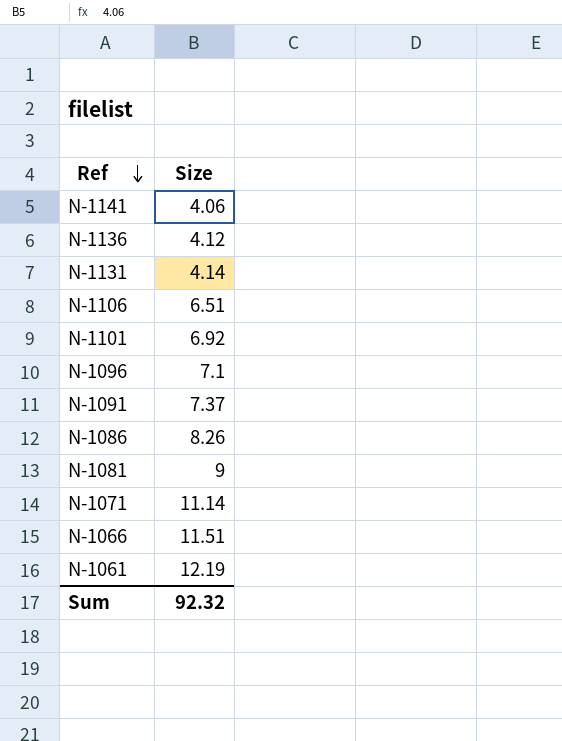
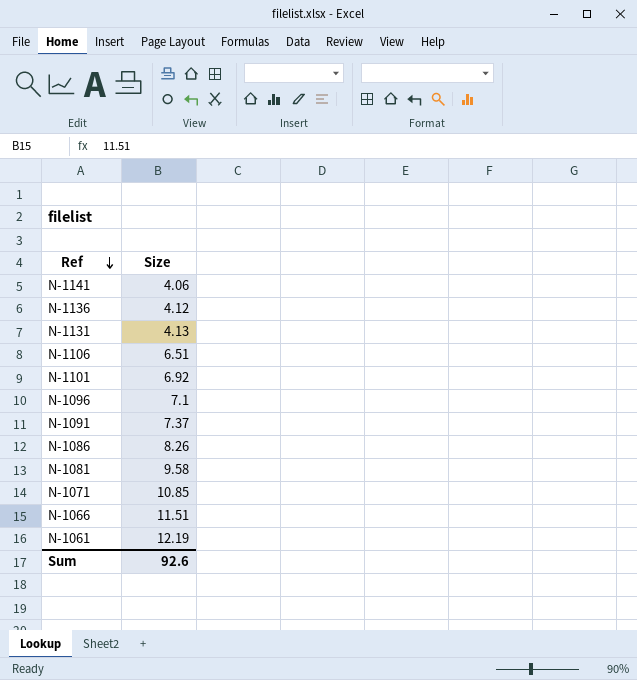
N-1131 | Size: 4.14 -> 4.13
N-1081 | Size: 9 -> 9.58
N-1071 | Size: 11.14 -> 10.85
Sum | Size: 92.32 -> 92.6

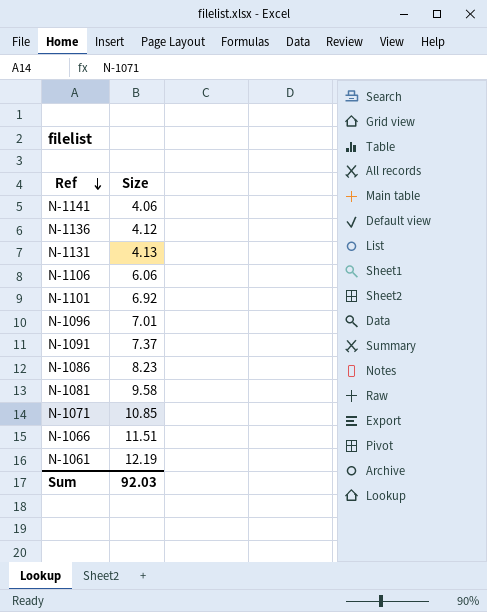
N-1106 | Size: 6.51 -> 6.06
N-1096 | Size: 7.1 -> 7.01
N-1086 | Size: 8.26 -> 8.23
Sum | Size: 92.6 -> 92.03

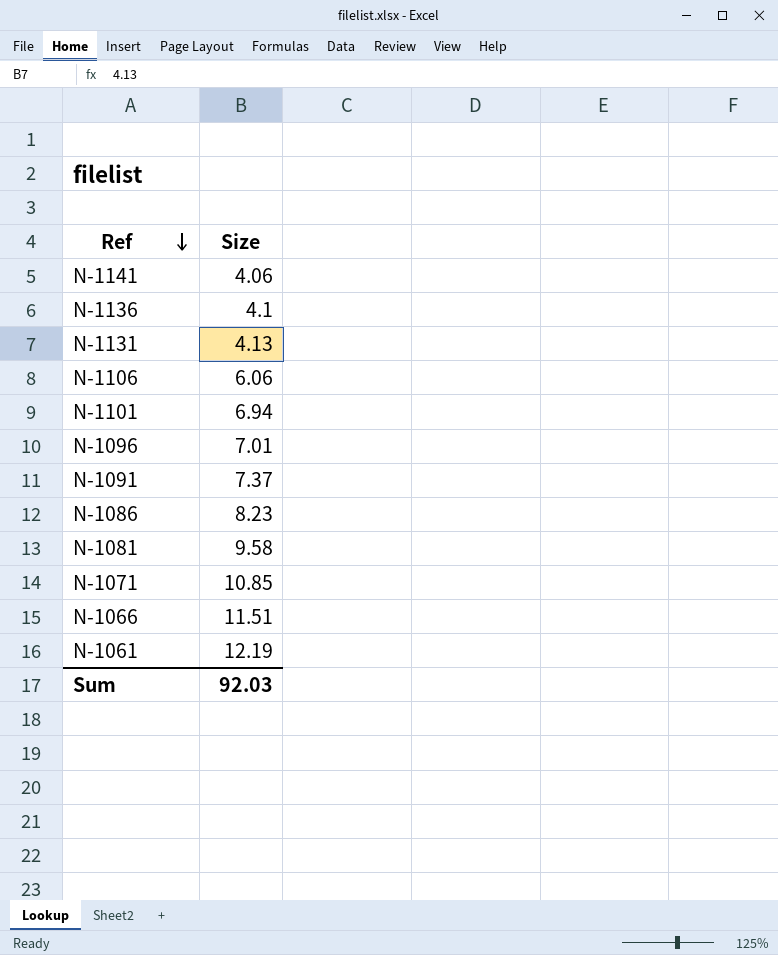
N-1136 | Size: 4.12 -> 4.1
N-1101 | Size: 6.92 -> 6.94

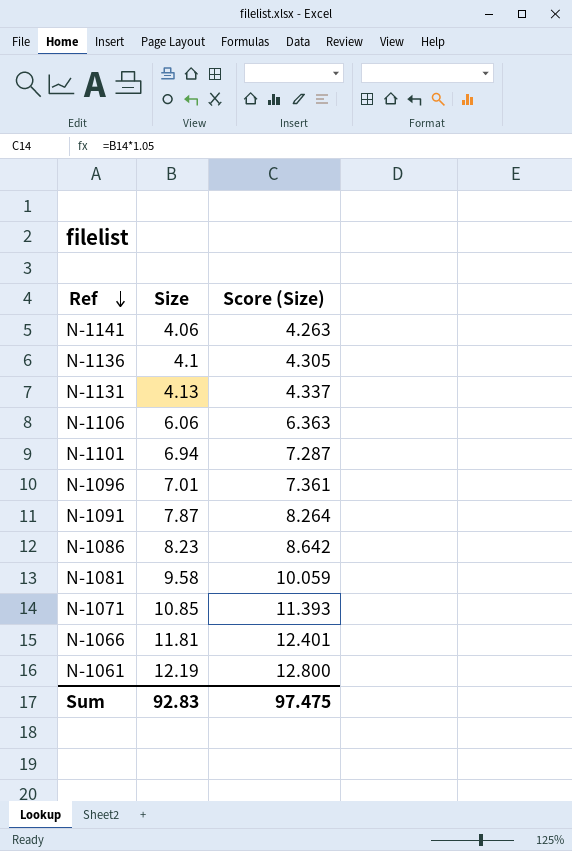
column Score (Size) | formula: none -> [Size] * 1.05
N-1091 | Size: 7.37 -> 7.87
N-1066 | Size: 11.51 -> 11.81
Sum | Size: 92.03 -> 92.83

